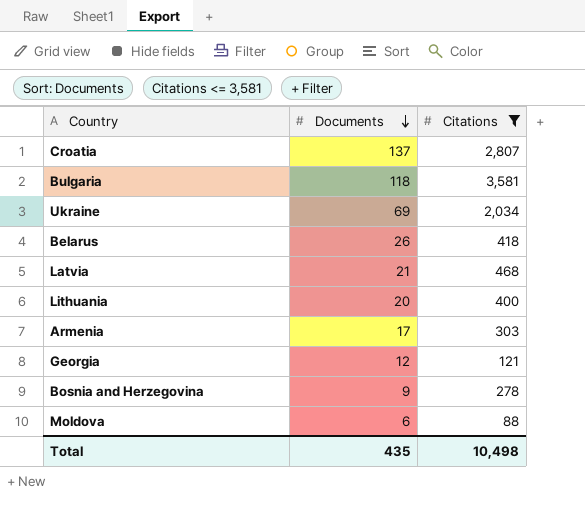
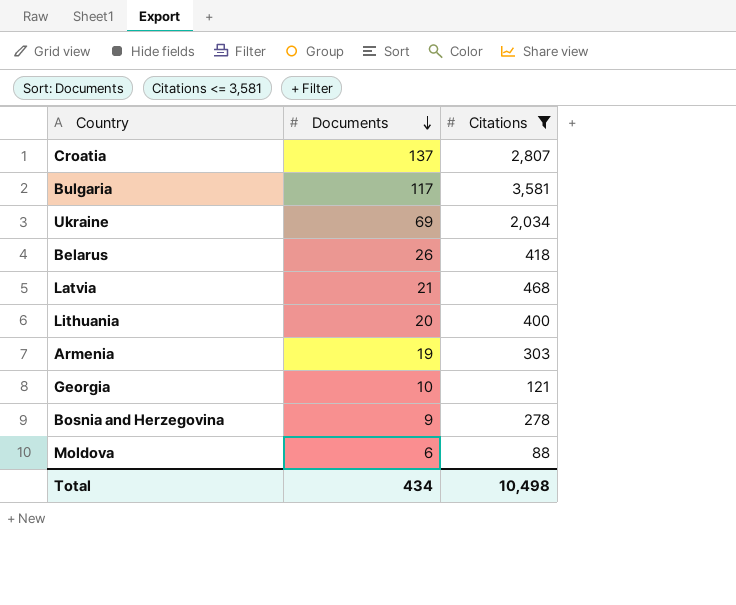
Bulgaria | Documents: 118 -> 117
Armenia | Documents: 17 -> 19
Georgia | Documents: 12 -> 10
Total | Documents: 435 -> 434

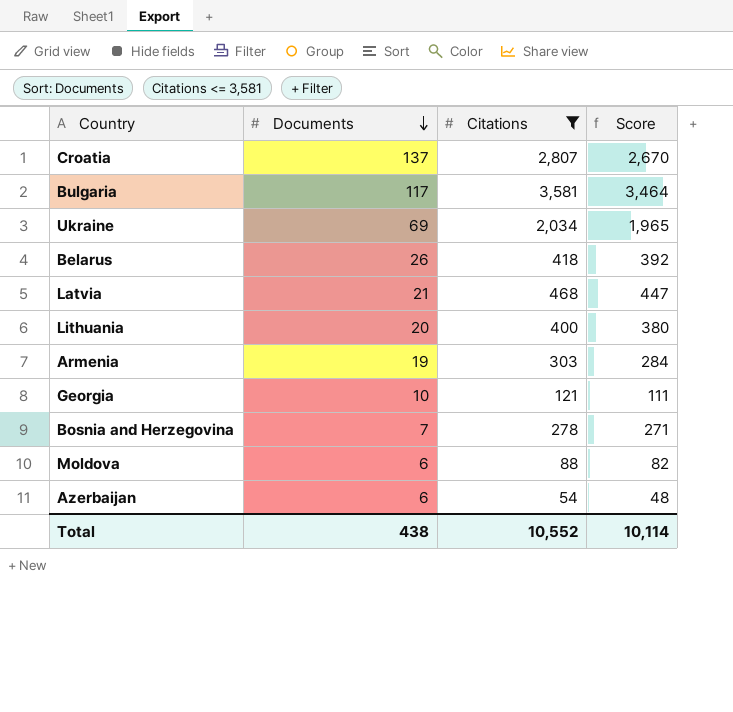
column Score | formula: none -> [Citations] - [Documents]
Bosnia and Herzegovina | Documents: 9 -> 7
row Azerbaijan: none -> 6 | 54 | 48
Total | Documents: 434 -> 438
Total | Citations: 10,498 -> 10,552

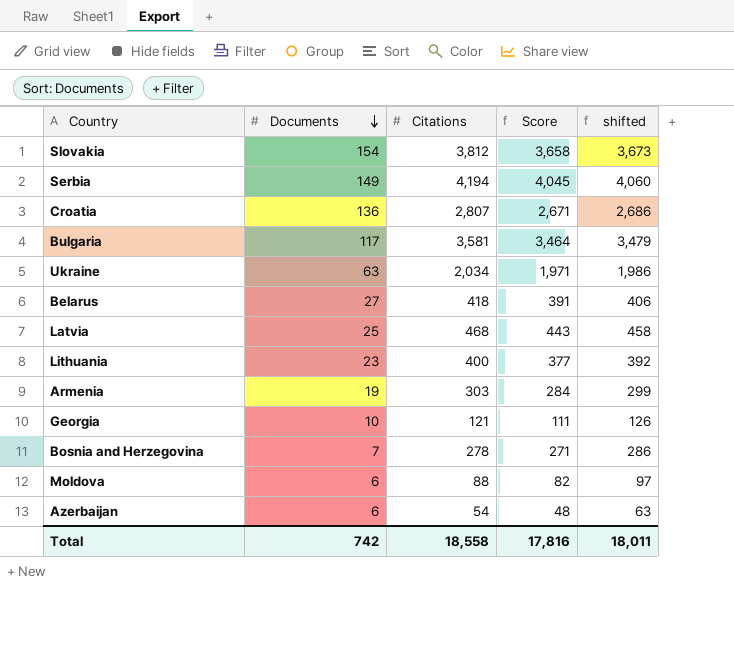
filter: Citations <= 3,581 -> none
column shifted | formula: none -> [Score] + 15
Croatia | Documents: 137 -> 136
Croatia | Score: 2,670 -> 2,671
Ukraine | Documents: 69 -> 63
Ukraine | Score: 1,965 -> 1,971
Belarus | Documents: 26 -> 27
Belarus | Score: 392 -> 391
Latvia | Documents: 21 -> 25
Latvia | Score: 447 -> 443
Lithuania | Documents: 20 -> 23
Lithuania | Score: 380 -> 377
Total | Documents: 438 -> 742
Total | Citations: 10,552 -> 18,558
Total | Score: 10,114 -> 17,816

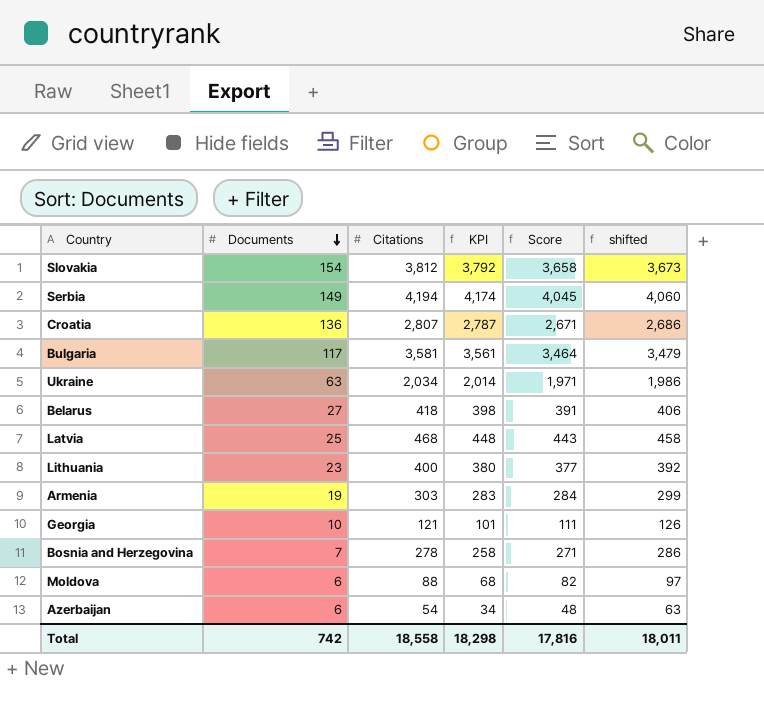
column KPI | formula: none -> [Citations] - 20

